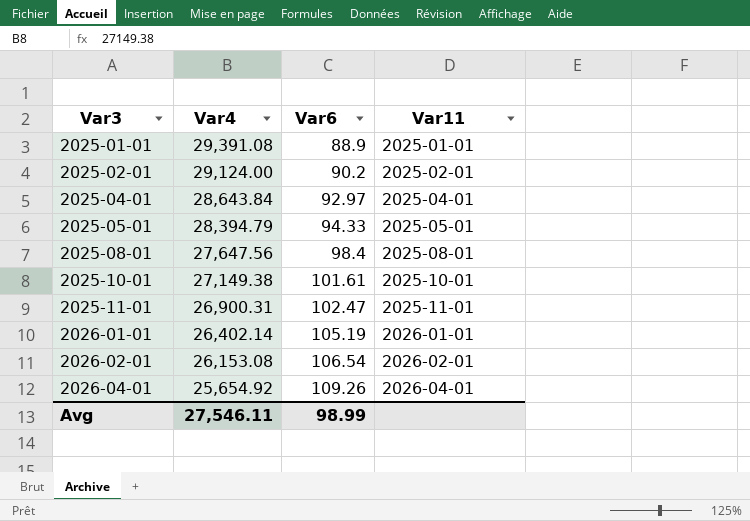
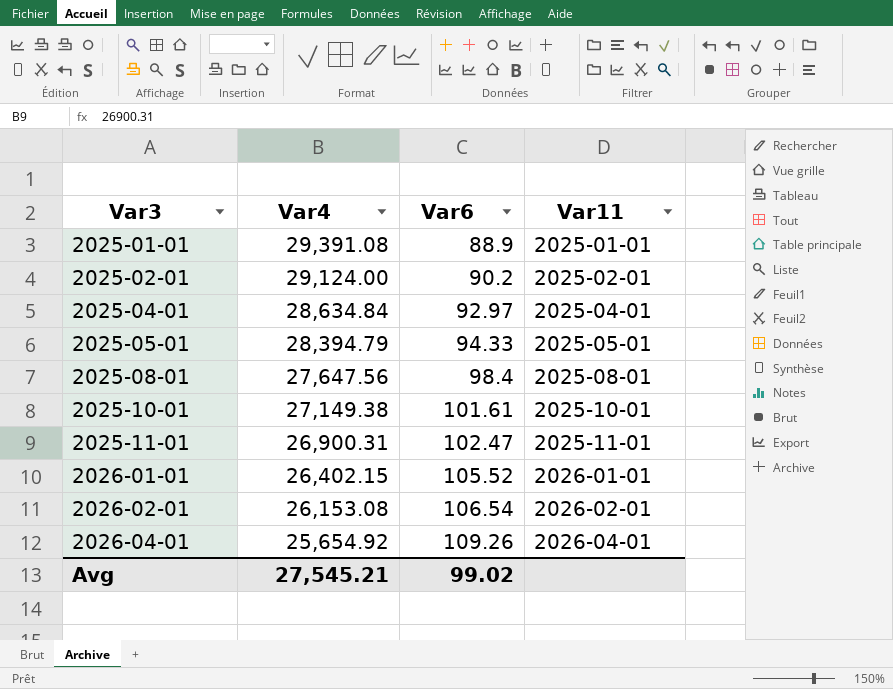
2025-04-01 | Var4: 28,643.84 -> 28,634.84
2026-01-01 | Var4: 26,402.14 -> 26,402.15
2026-01-01 | Var6: 105.19 -> 105.52
Avg | Var4: 27,546.11 -> 27,545.21
Avg | Var6: 98.99 -> 99.02

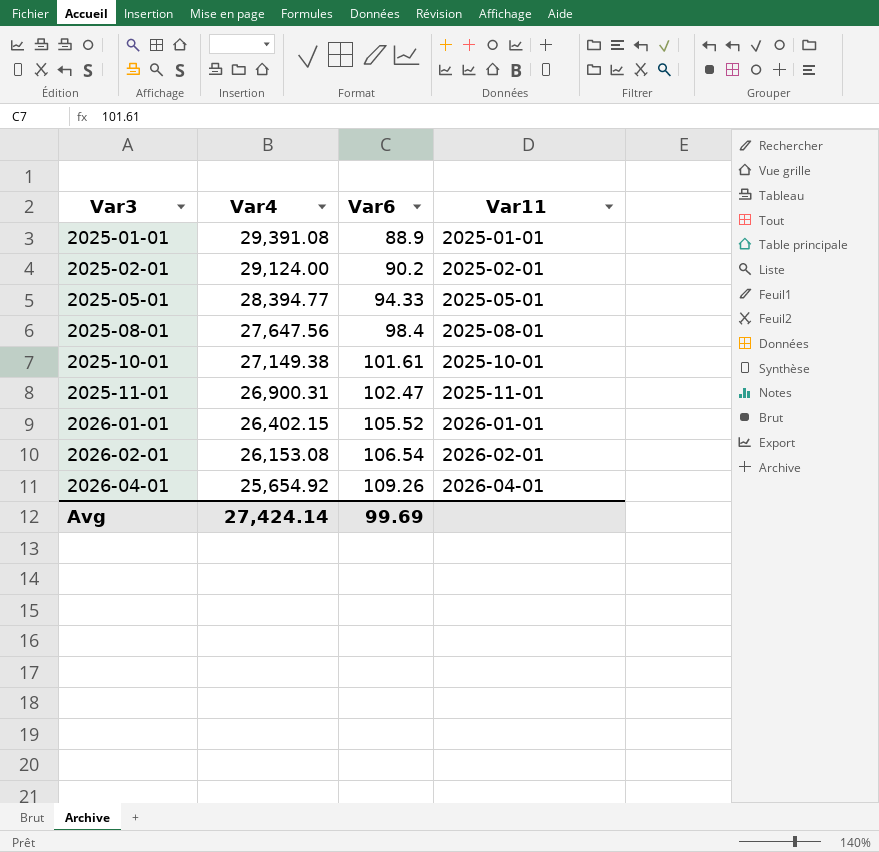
row 2025-04-01: 28,634.84 | 92.97 | 2025-04-01 -> none
2025-05-01 | Var4: 28,394.79 -> 28,394.77
Avg | Var4: 27,545.21 -> 27,424.14
Avg | Var6: 99.02 -> 99.69

